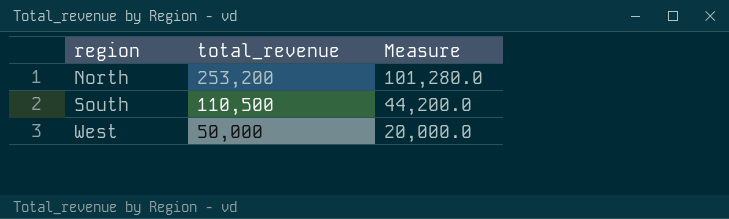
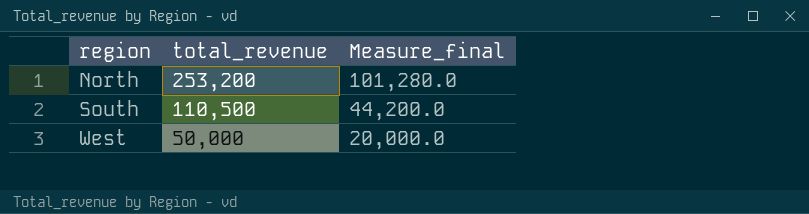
column name: Measure -> Measure_final

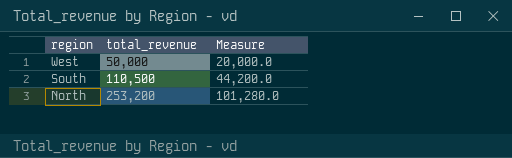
row order: region ascending -> region descending
column name: Measure_final -> Measure

